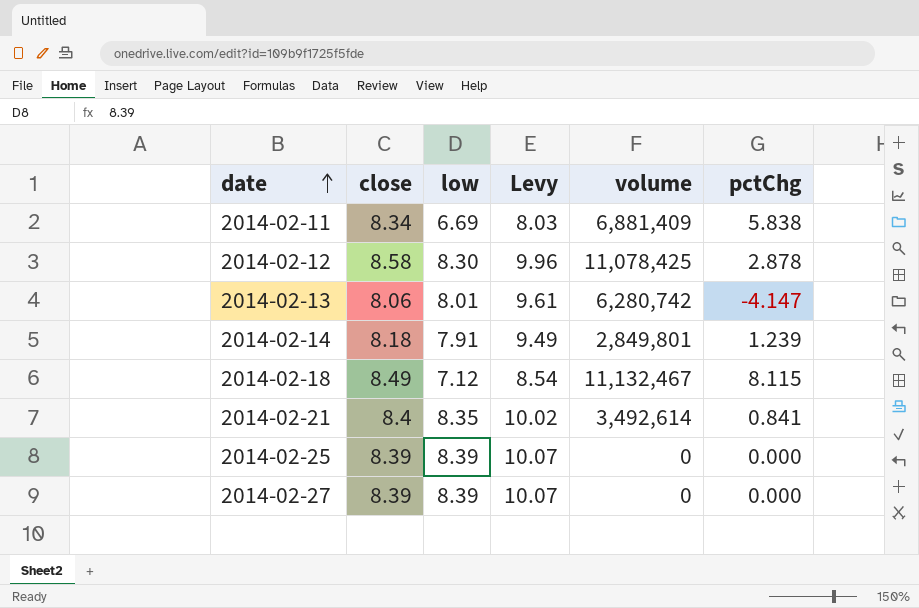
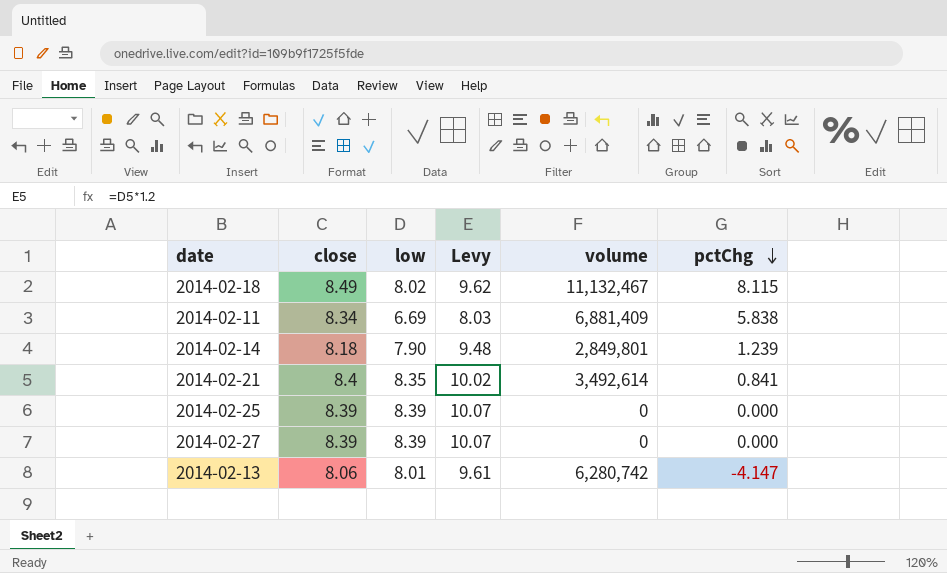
row order: date ascending -> pctChg descending
row 2014-02-12: 8.58 | 8.30 | 9.96 | 11,078,425 | 2.878 -> none
2014-02-18 | low: 7.12 -> 8.02
2014-02-18 | Levy: 8.54 -> 9.62
2014-02-14 | low: 7.91 -> 7.90
2014-02-14 | Levy: 9.49 -> 9.48

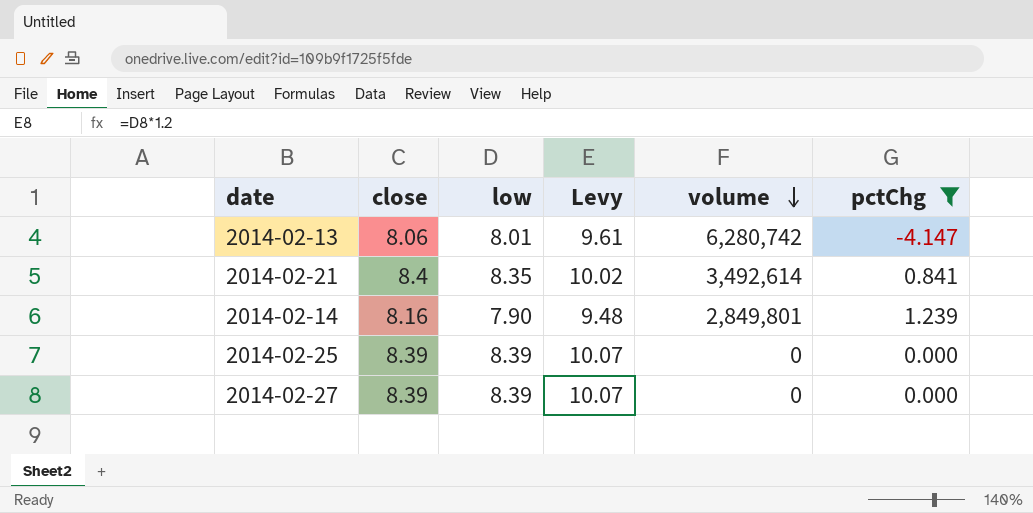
filter: none -> pctChg <= 1.239
row order: pctChg descending -> volume descending
2014-02-14 | close: 8.18 -> 8.16

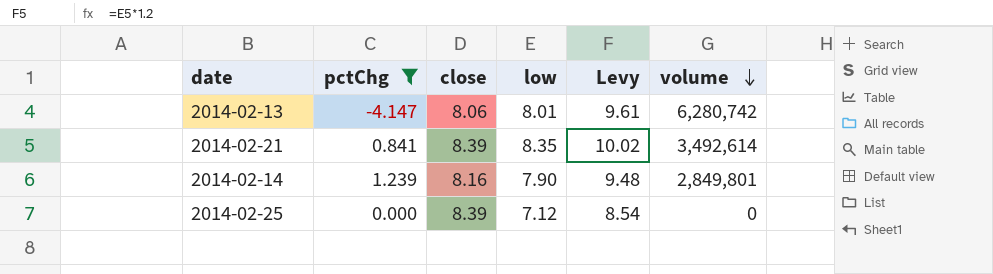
column pctChg | position: 6 -> 2
row 2014-02-27: 8.39 | 8.39 | 10.07 | 0 | 0.000 -> none
2014-02-21 | close: 8.4 -> 8.39
2014-02-25 | low: 8.39 -> 7.12
2014-02-25 | Levy: 10.07 -> 8.54

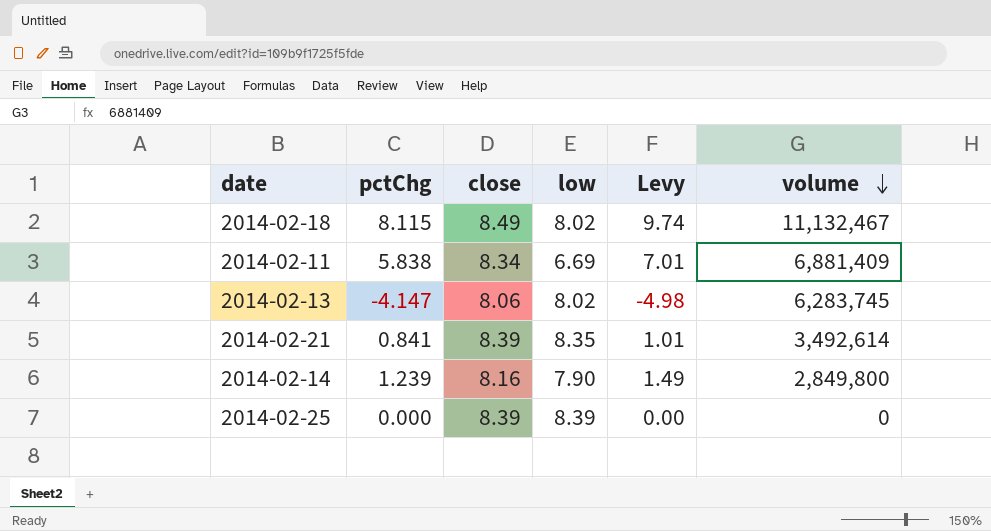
filter: pctChg <= 1.239 -> none
column Levy | formula: [low] * 1.2 -> [pctChg] * 1.2
2014-02-13 | low: 8.01 -> 8.02
2014-02-13 | volume: 6,280,742 -> 6,283,745
2014-02-14 | volume: 2,849,801 -> 2,849,800
2014-02-25 | low: 7.12 -> 8.39

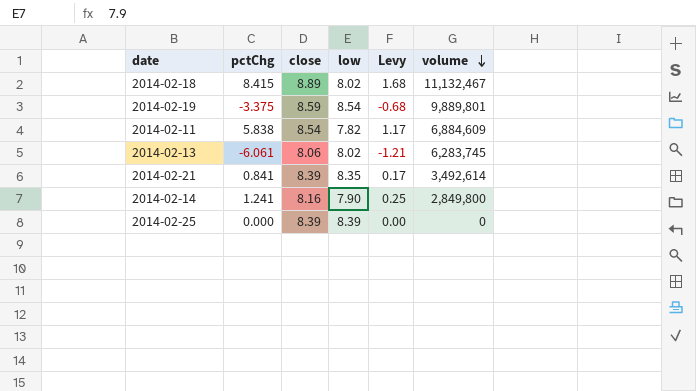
column Levy | formula: [pctChg] * 1.2 -> [pctChg] * 0.2
2014-02-18 | pctChg: 8.115 -> 8.415
2014-02-18 | close: 8.49 -> 8.89
row 2014-02-19: none -> -3.375 | 8.59 | 8.54 | -0.68 | 9,889,801
2014-02-11 | close: 8.34 -> 8.54
2014-02-11 | low: 6.69 -> 7.82
2014-02-11 | volume: 6,881,409 -> 6,884,609
2014-02-13 | pctChg: -4.147 -> -6.061
2014-02-14 | pctChg: 1.239 -> 1.241

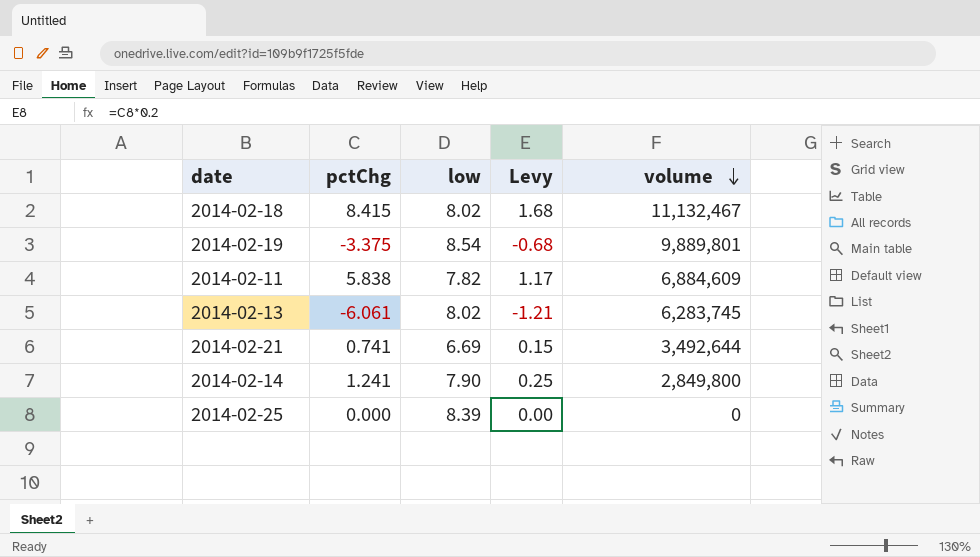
column close | position: 3 -> none
2014-02-21 | pctChg: 0.841 -> 0.741
2014-02-21 | low: 8.35 -> 6.69
2014-02-21 | Levy: 0.17 -> 0.15
2014-02-21 | volume: 3,492,614 -> 3,492,644

